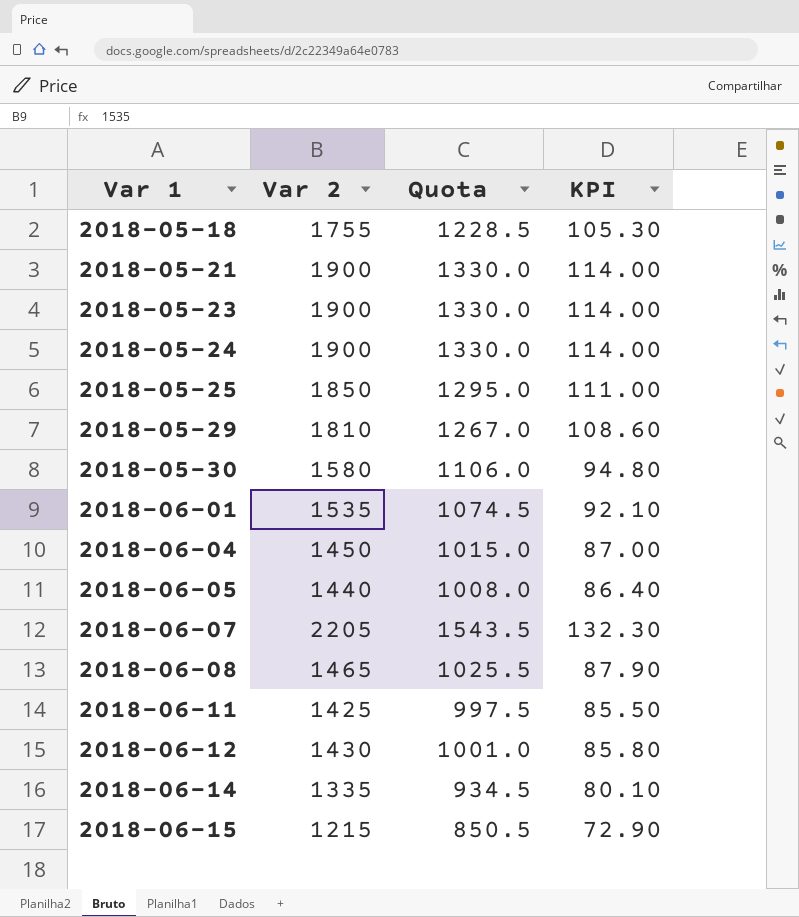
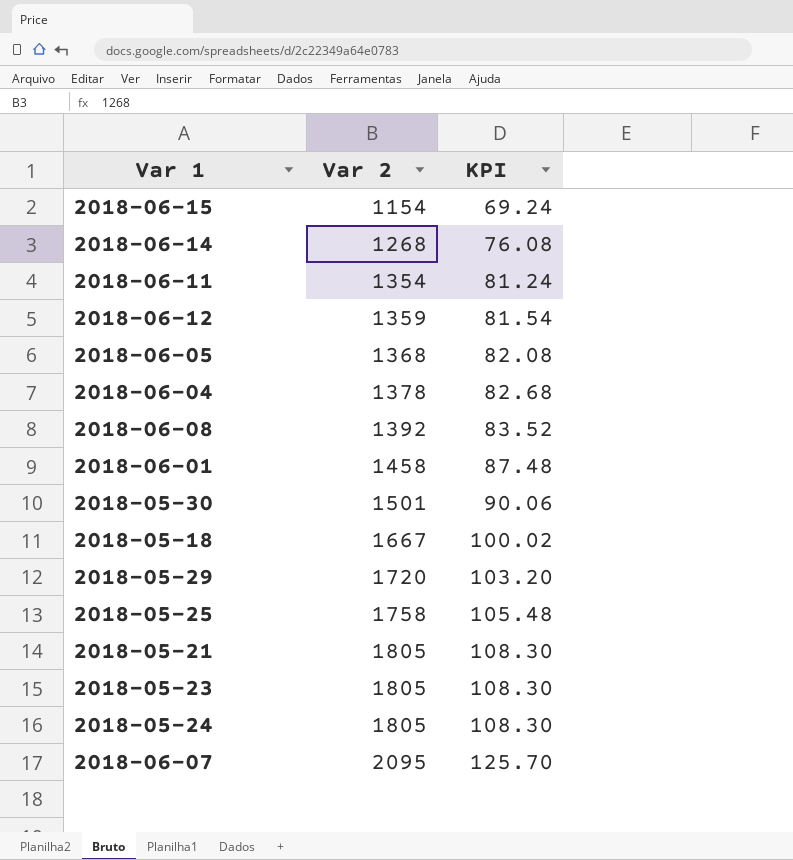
row order: Var 1 ascending -> Var 2 ascending
column Quota | formula: [Var 2] * 0.7 -> none
2018-06-15 | Var 2: 1215 -> 1154
2018-06-15 | KPI: 72.90 -> 69.24
2018-06-14 | Var 2: 1335 -> 1268
2018-06-14 | KPI: 80.10 -> 76.08
2018-06-11 | Var 2: 1425 -> 1354
2018-06-11 | KPI: 85.50 -> 81.24
2018-06-12 | Var 2: 1430 -> 1359
2018-06-12 | KPI: 85.80 -> 81.54
2018-06-05 | Var 2: 1440 -> 1368
2018-06-05 | KPI: 86.40 -> 82.08
2018-06-04 | Var 2: 1450 -> 1378
2018-06-04 | KPI: 87.00 -> 82.68
2018-06-08 | Var 2: 1465 -> 1392
2018-06-08 | KPI: 87.90 -> 83.52
2018-06-01 | Var 2: 1535 -> 1458
2018-06-01 | KPI: 92.10 -> 87.48
2018-05-30 | Var 2: 1580 -> 1501
2018-05-30 | KPI: 94.80 -> 90.06
2018-05-18 | Var 2: 1755 -> 1667
2018-05-18 | KPI: 105.30 -> 100.02
2018-05-29 | Var 2: 1810 -> 1720
2018-05-29 | KPI: 108.60 -> 103.20
2018-05-25 | Var 2: 1850 -> 1758
2018-05-25 | KPI: 111.00 -> 105.48
2018-05-21 | Var 2: 1900 -> 1805
2018-05-21 | KPI: 114.00 -> 108.30
2018-05-23 | Var 2: 1900 -> 1805
2018-05-23 | KPI: 114.00 -> 108.30
2018-05-24 | Var 2: 1900 -> 1805
2018-05-24 | KPI: 114.00 -> 108.30
2018-06-07 | Var 2: 2205 -> 2095
2018-06-07 | KPI: 132.30 -> 125.70

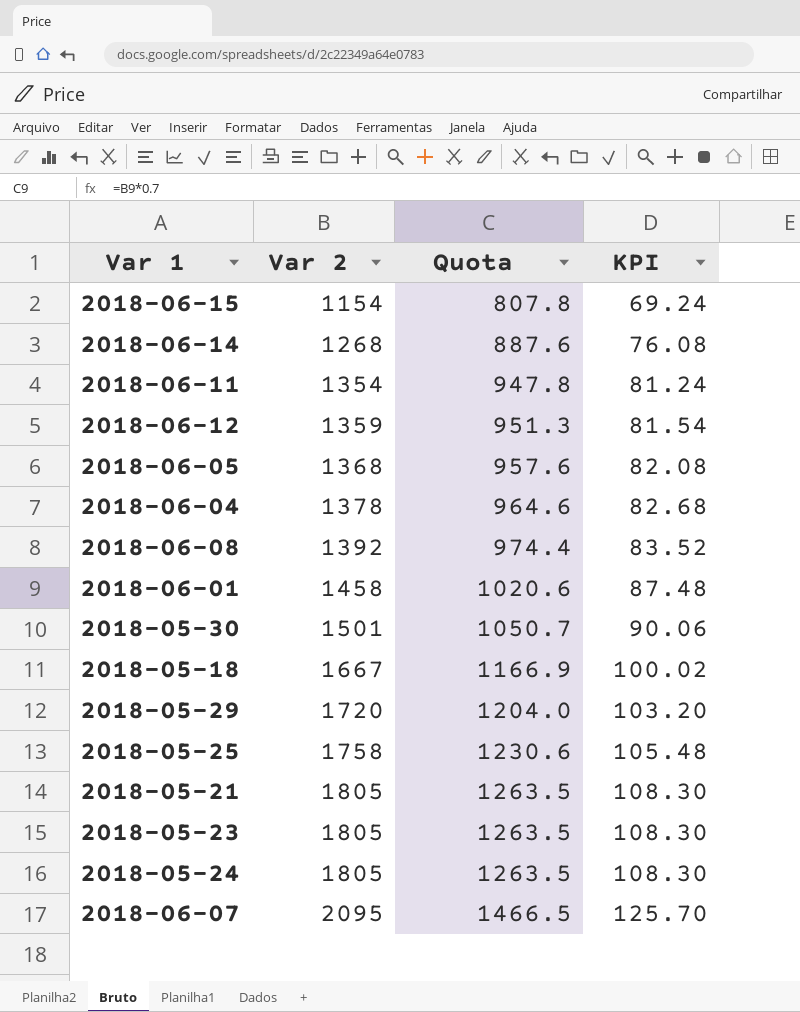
column Quota | formula: none -> [Var 2] * 0.7

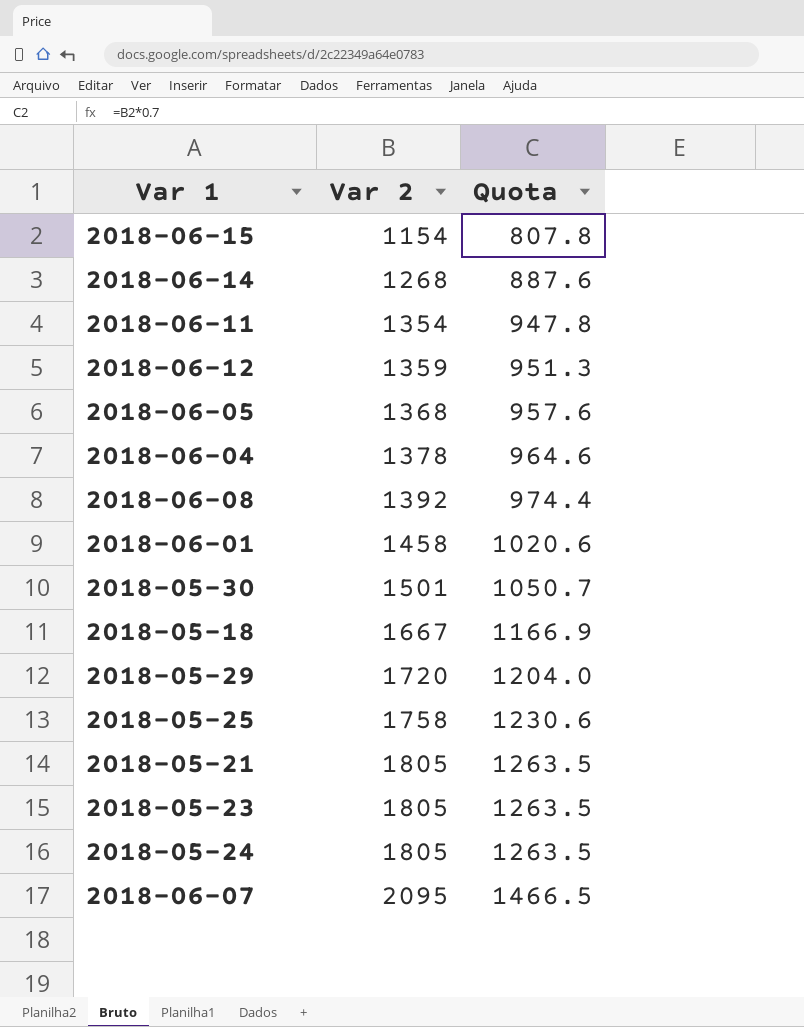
column KPI | formula: [Var 2] * 0.06 -> none

